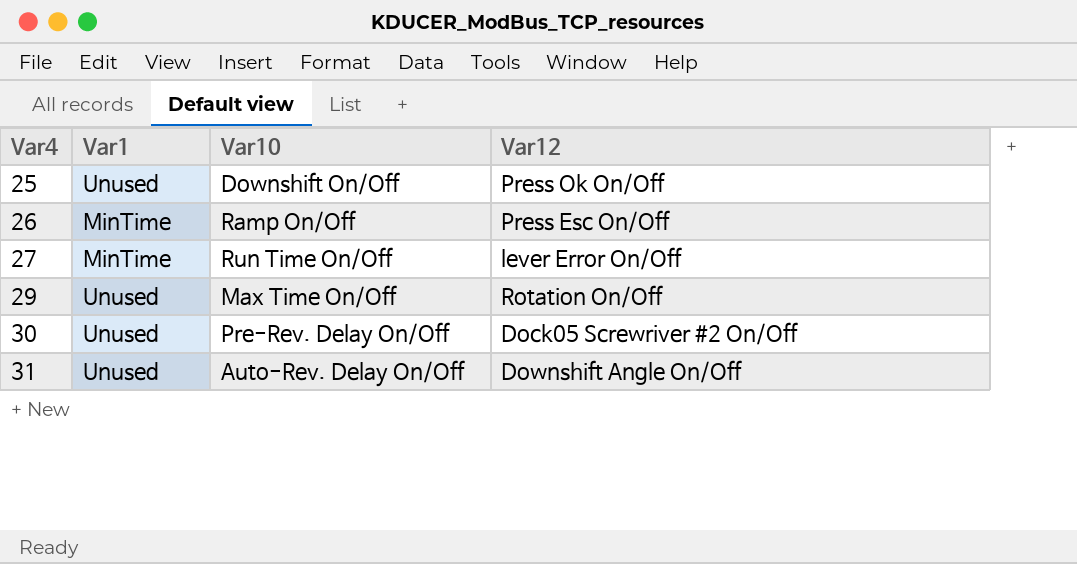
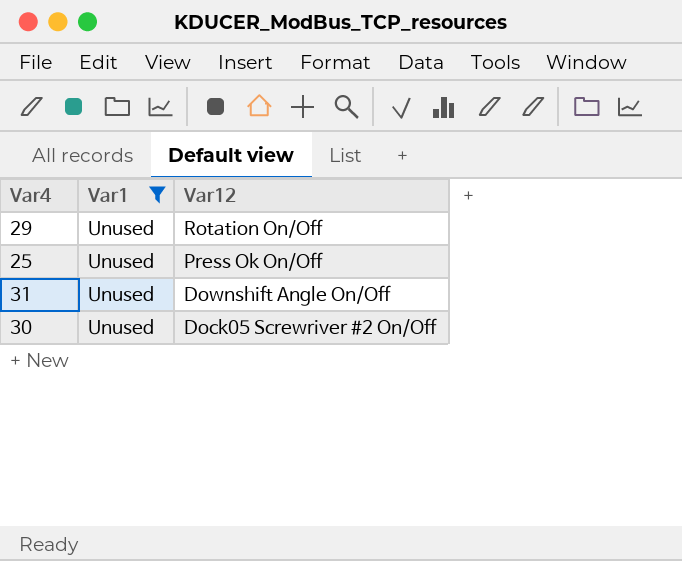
filter: none -> Var1 = Unused
row order: Var4 ascending -> Var12 descending
column Var10 | position: 3 -> none

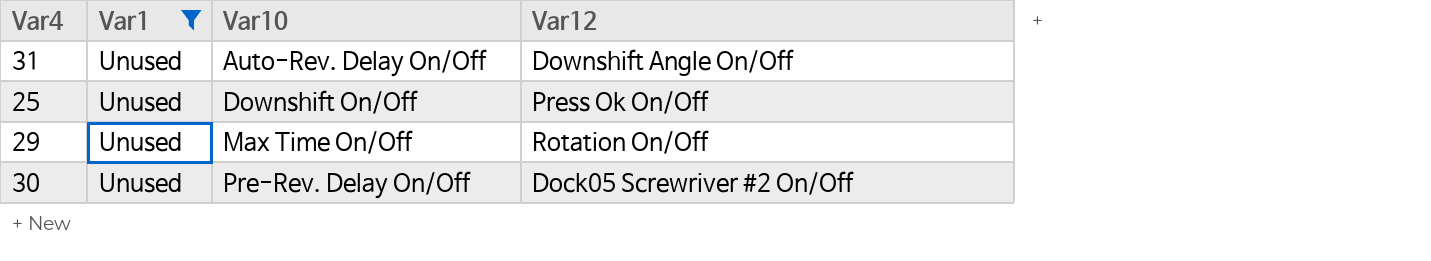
row order: Var12 descending -> Var10 ascending
column Var10 | position: none -> 3

